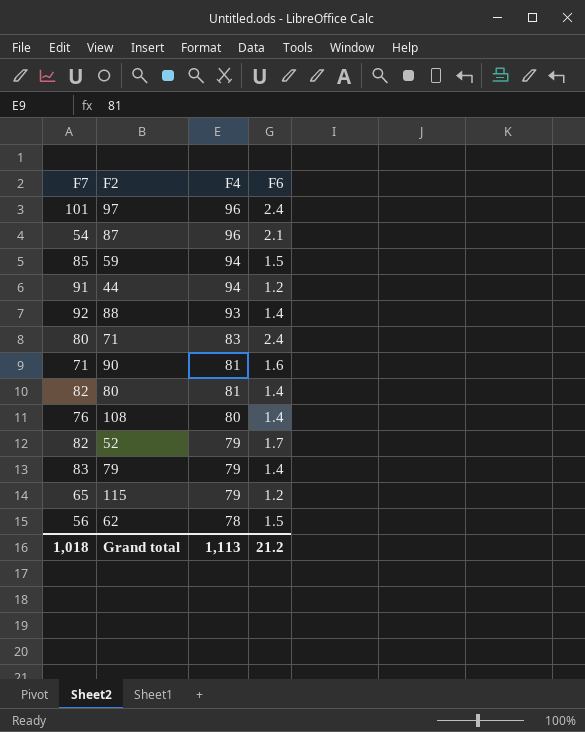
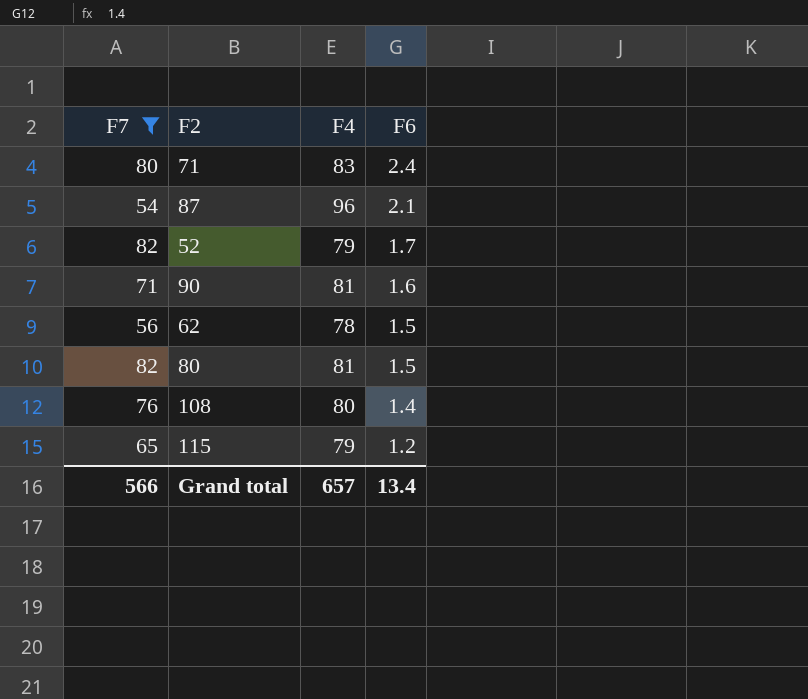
filter: none -> F7 <= 82
row order: F4 descending -> F6 descending
80 | F6: 1.4 -> 1.5
Grand total | F7: 1,018 -> 566
Grand total | F4: 1,113 -> 657
Grand total | F6: 21.2 -> 13.4

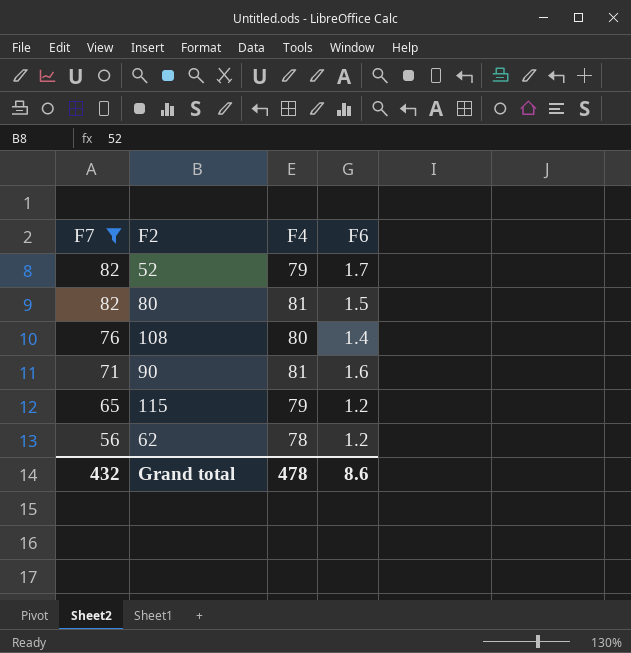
row order: F6 descending -> F7 descending
row 71: 80 | 83 | 2.4 -> none
row 87: 54 | 96 | 2.1 -> none
62 | F6: 1.5 -> 1.2
Grand total | F7: 566 -> 432
Grand total | F4: 657 -> 478
Grand total | F6: 13.4 -> 8.6

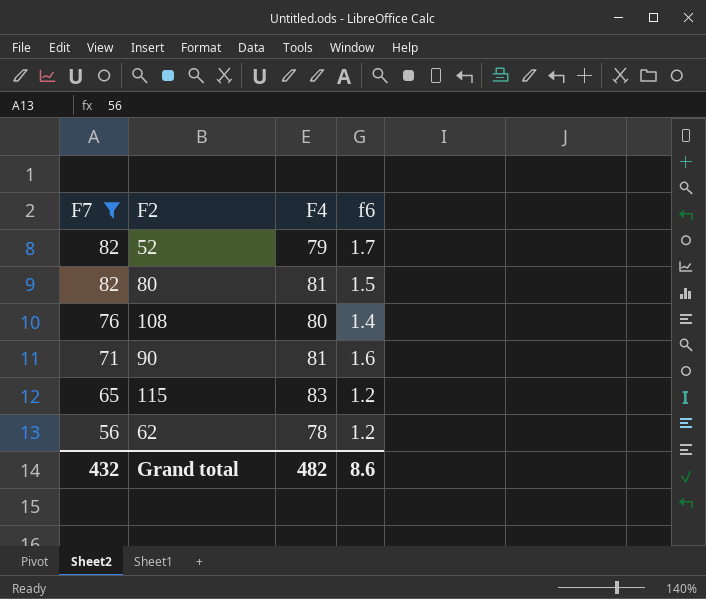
column name: F6 -> f6
115 | F4: 79 -> 83
Grand total | F4: 478 -> 482

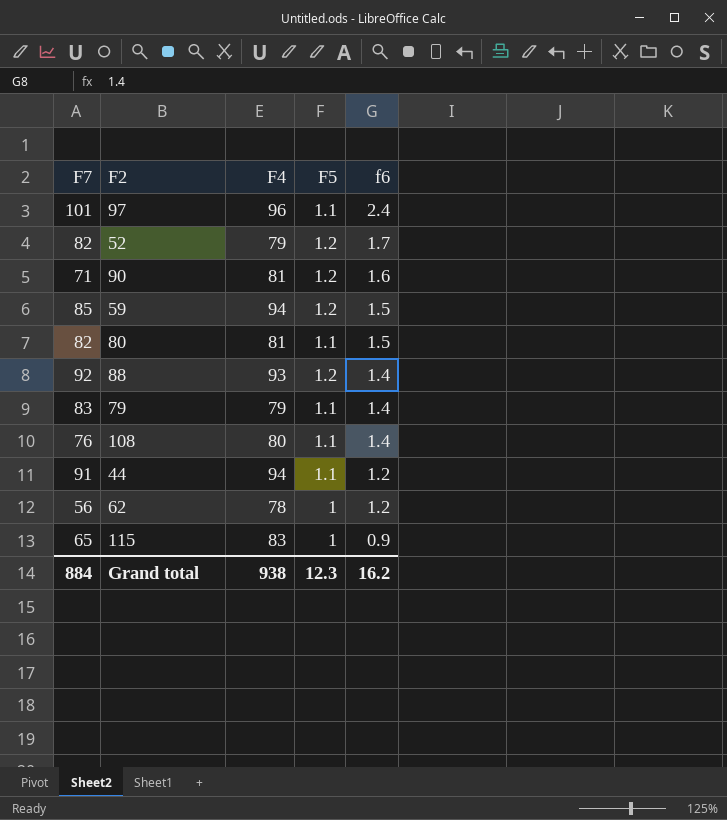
filter: F7 <= 82 -> none
row order: F7 descending -> f6 descending
column F5 | position: none -> 4
115 | f6: 1.2 -> 0.9
Grand total | F7: 432 -> 884
Grand total | F4: 482 -> 938
Grand total | f6: 8.6 -> 16.2

